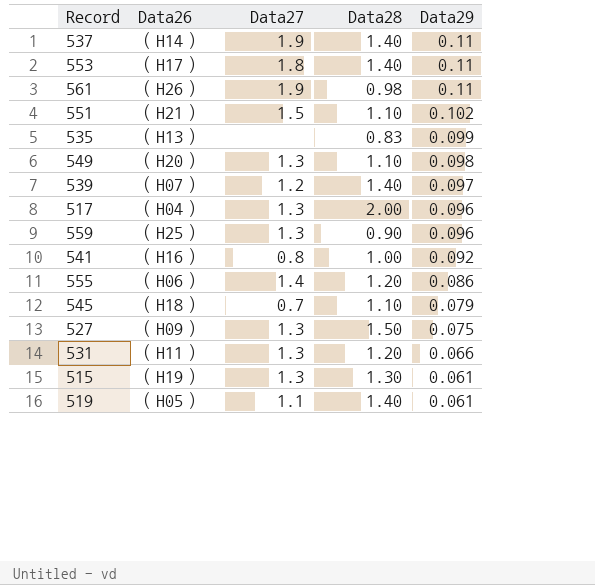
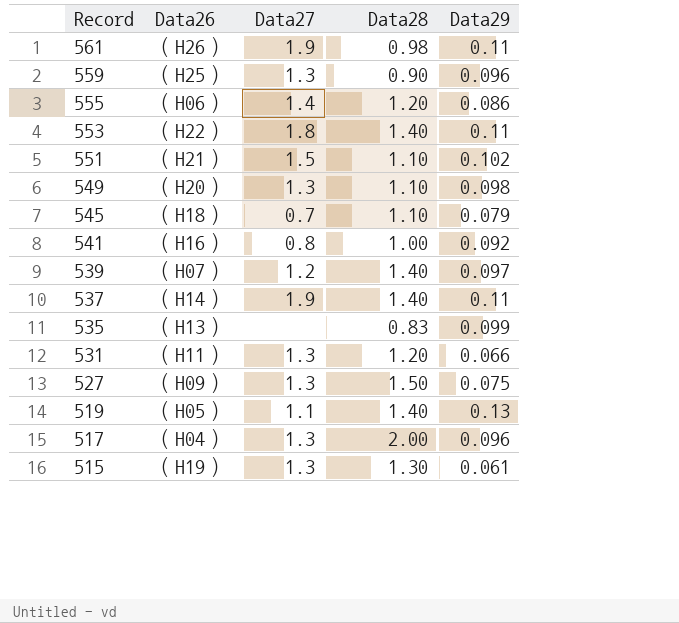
row order: Data29 descending -> Record descending
553 | Data26: （H17） -> （H22）
519 | Data29: 0.061 -> 0.13

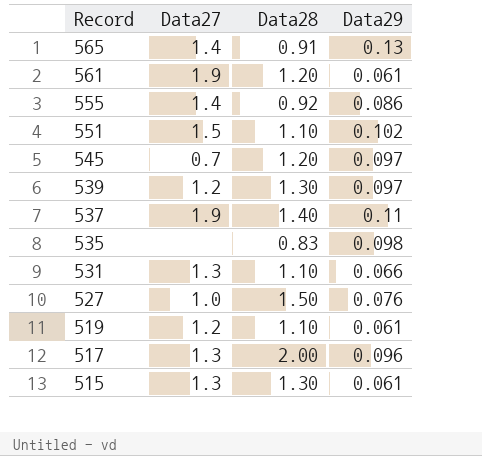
column Data26 | position: 2 -> none
row 559: （H25） | 1.3 | 0.90 | 0.096 -> none
row 553: （H22） | 1.8 | 1.40 | 0.11 -> none
row 549: （H20） | 1.3 | 1.10 | 0.098 -> none
row 541: （H16） | 0.8 | 1.00 | 0.092 -> none
row 565: none -> 1.4 | 0.91 | 0.13
561 | Data28: 0.98 -> 1.20
561 | Data29: 0.11 -> 0.061
555 | Data28: 1.20 -> 0.92
545 | Data28: 1.10 -> 1.20
545 | Data29: 0.079 -> 0.097
539 | Data28: 1.40 -> 1.30
535 | Data29: 0.099 -> 0.098
531 | Data28: 1.20 -> 1.10
527 | Data27: 1.3 -> 1.0
527 | Data29: 0.075 -> 0.076
519 | Data27: 1.1 -> 1.2
519 | Data28: 1.40 -> 1.10
519 | Data29: 0.13 -> 0.061

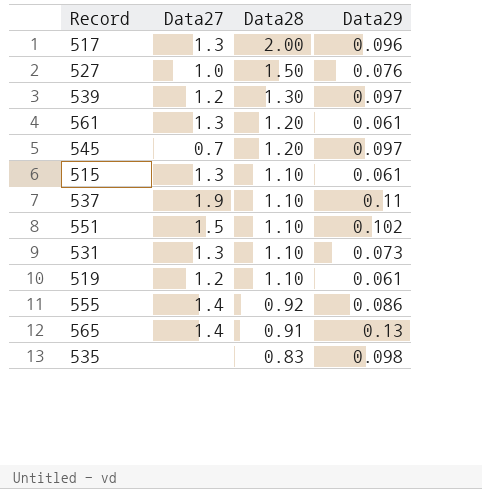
row order: Record descending -> Data28 descending
561 | Data27: 1.9 -> 1.3
515 | Data28: 1.30 -> 1.10
537 | Data28: 1.40 -> 1.10
531 | Data29: 0.066 -> 0.073

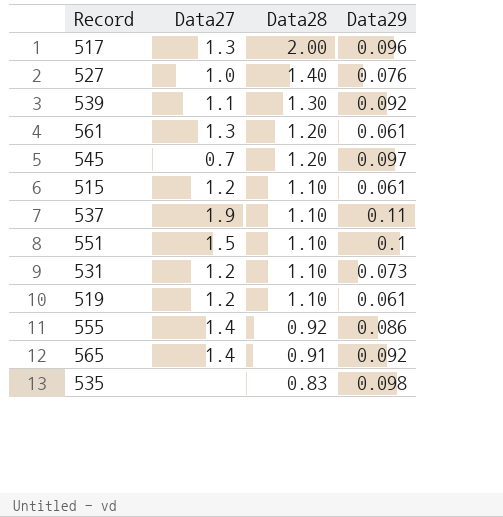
527 | Data28: 1.50 -> 1.40
539 | Data27: 1.2 -> 1.1
539 | Data29: 0.097 -> 0.092
515 | Data27: 1.3 -> 1.2
551 | Data29: 0.102 -> 0.1
531 | Data27: 1.3 -> 1.2
565 | Data29: 0.13 -> 0.092

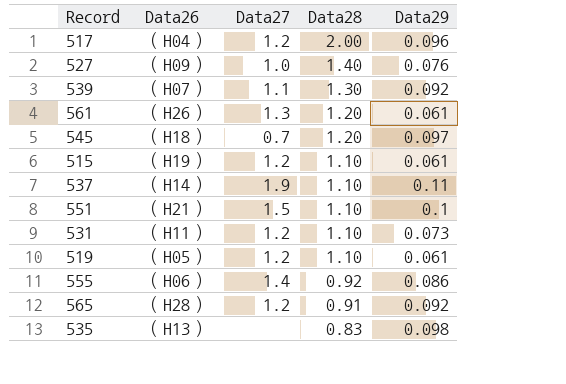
column Data26 | position: none -> 2
517 | Data27: 1.3 -> 1.2
565 | Data27: 1.4 -> 1.2

